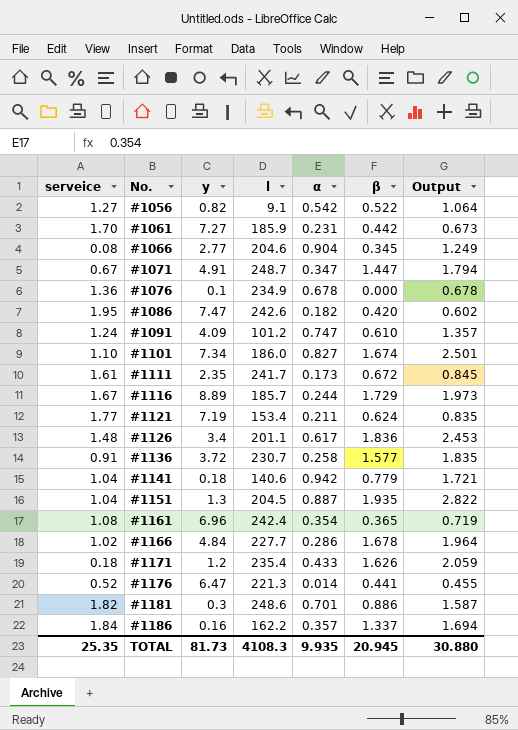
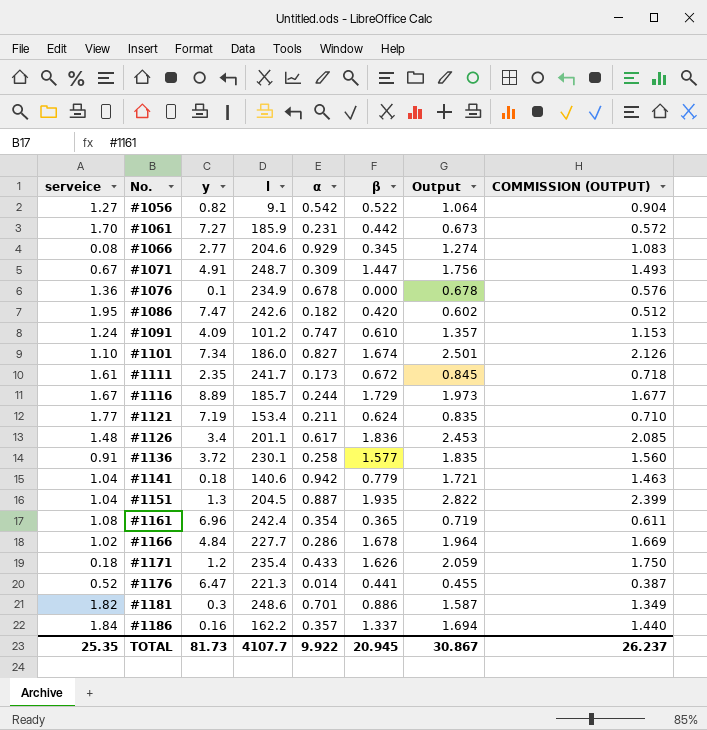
column COMMISSION (OUTPUT) | formula: none -> [Output] * 0.85
#1066 | α: 0.904 -> 0.929
#1066 | Output: 1.249 -> 1.274
#1071 | α: 0.347 -> 0.309
#1071 | Output: 1.794 -> 1.756
#1136 | l: 230.7 -> 230.1
TOTAL | l: 4108.3 -> 4107.7
TOTAL | α: 9.935 -> 9.922
TOTAL | Output: 30.880 -> 30.867

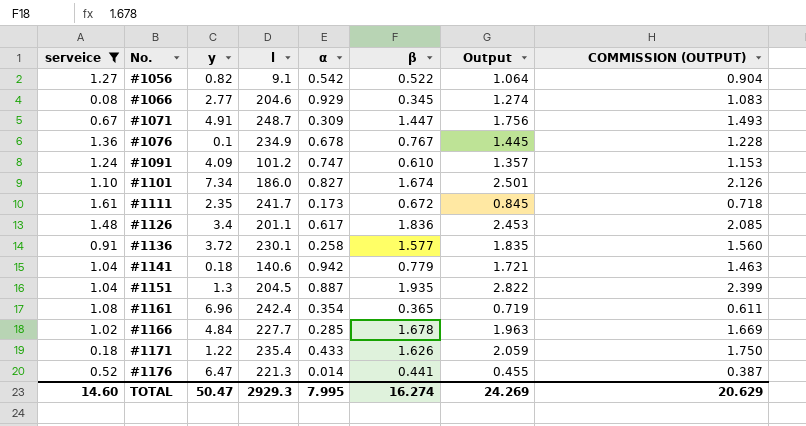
filter: none -> serveice <= 1.61
#1076 | β: 0.000 -> 0.767
#1076 | Output: 0.678 -> 1.445
#1076 | COMMISSION (OUTPUT): 0.576 -> 1.228
#1166 | α: 0.286 -> 0.285
#1166 | Output: 1.964 -> 1.963
#1171 | y: 1.2 -> 1.22
TOTAL | serveice: 25.35 -> 14.60
TOTAL | y: 81.73 -> 50.47
TOTAL | l: 4107.7 -> 2929.3
TOTAL | α: 9.922 -> 7.995
TOTAL | β: 20.945 -> 16.274
TOTAL | Output: 30.867 -> 24.269
TOTAL | COMMISSION (OUTPUT): 26.237 -> 20.629

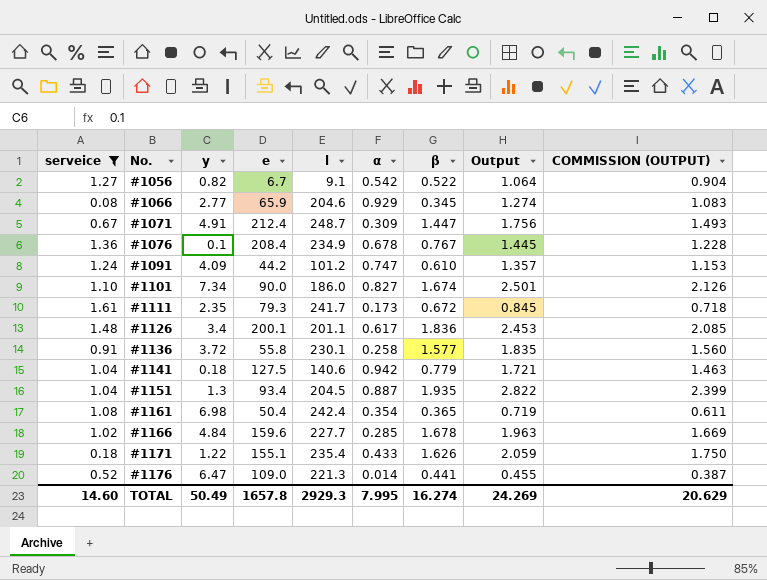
column e | position: none -> 4
#1161 | y: 6.96 -> 6.98
TOTAL | y: 50.47 -> 50.49

